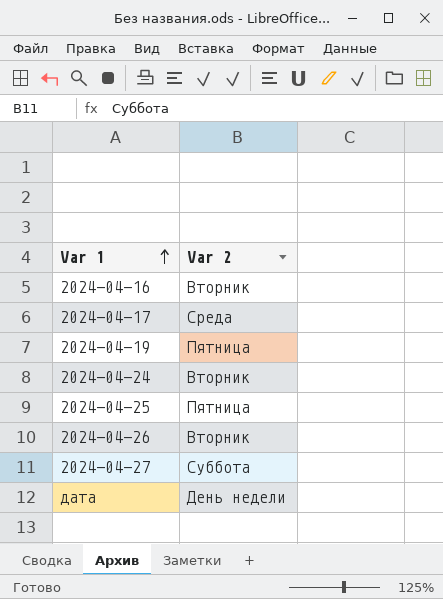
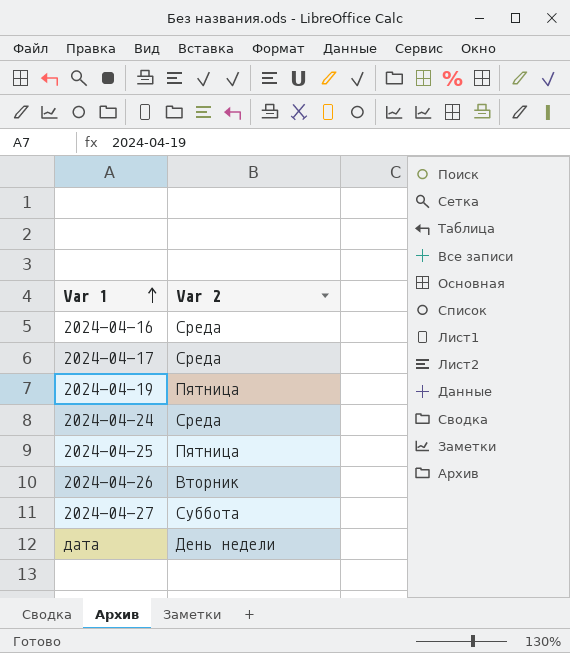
2024-04-16 | Var 2: Вторник -> Среда
2024-04-24 | Var 2: Вторник -> Среда

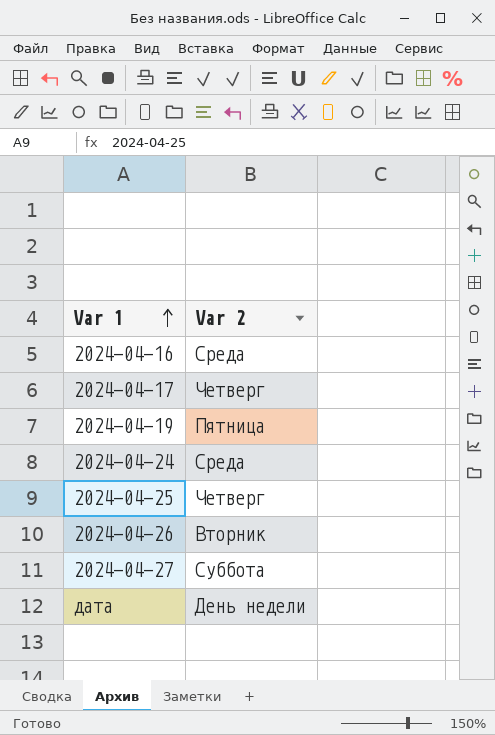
2024-04-17 | Var 2: Среда -> Четверг
2024-04-25 | Var 2: Пятница -> Четверг

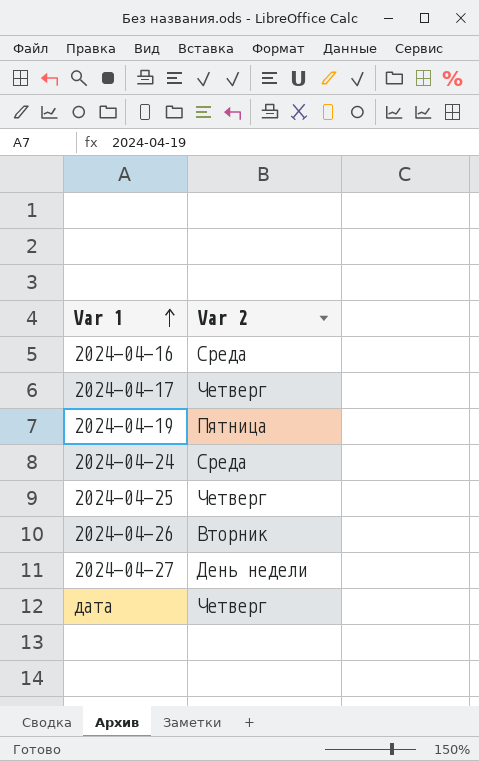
2024-04-27 | Var 2: Суббота -> День недели
дата | Var 2: День недели -> Четверг

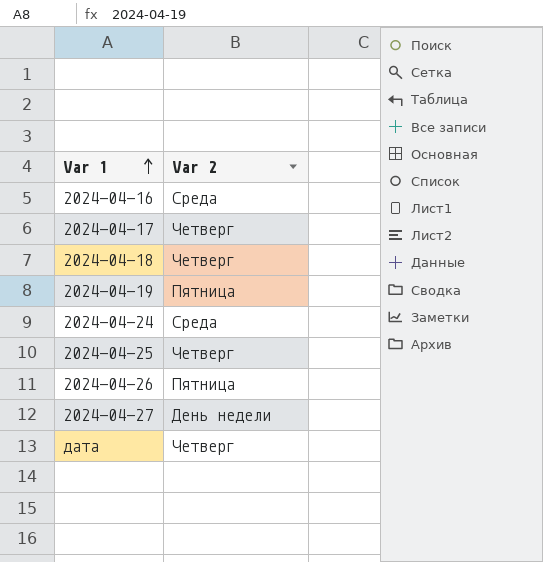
row 2024-04-18: none -> Четверг
2024-04-26 | Var 2: Вторник -> Пятница

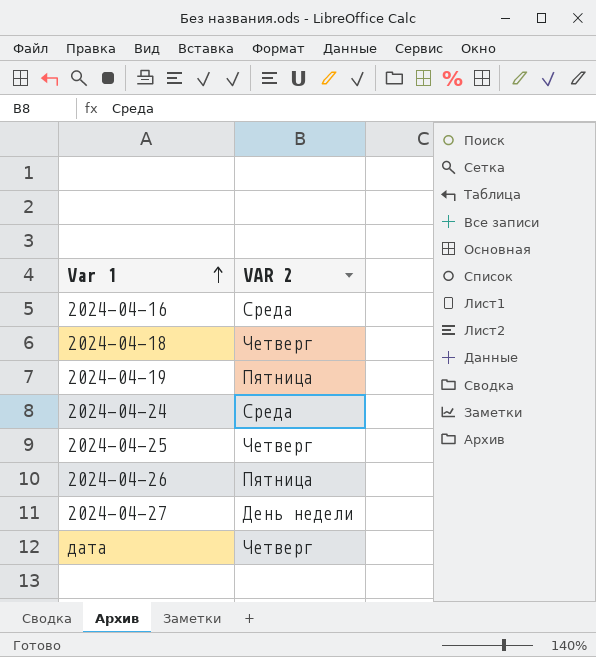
column name: Var 2 -> VAR 2
row 2024-04-17: Четверг -> none

